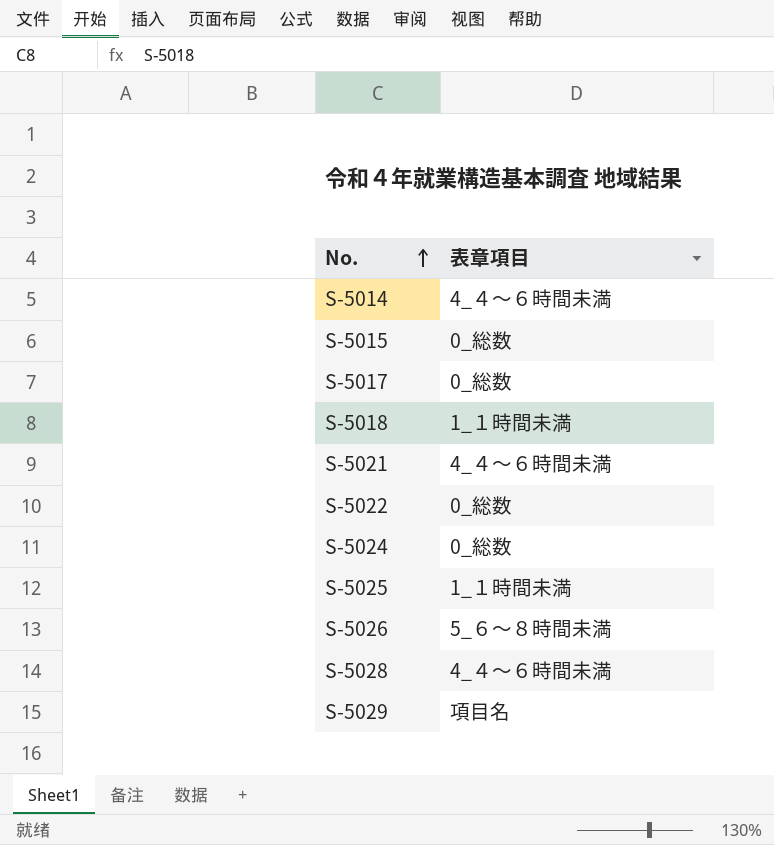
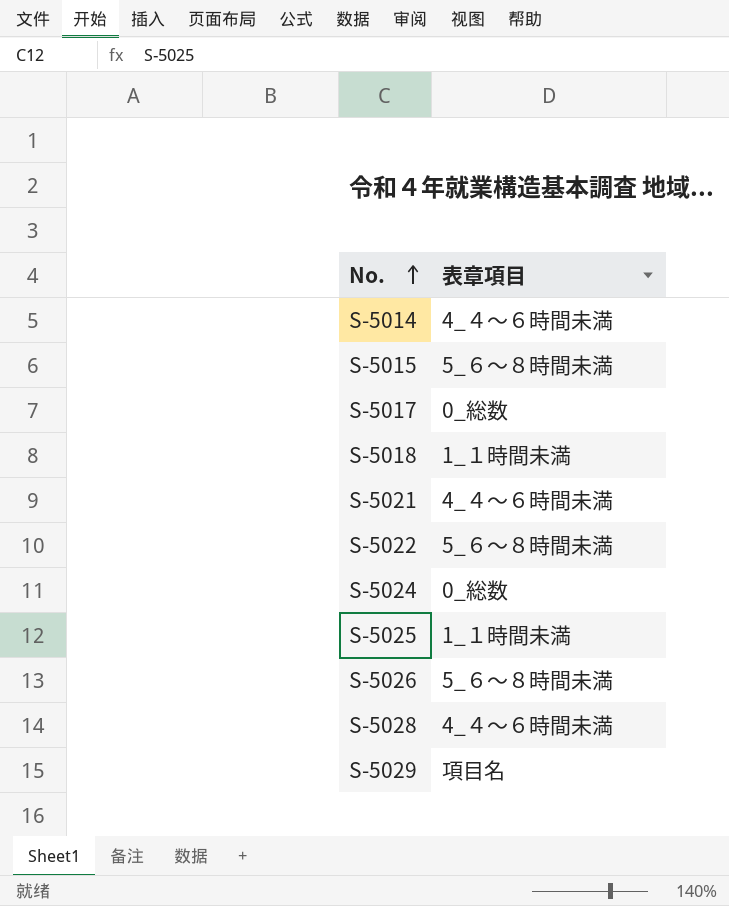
S-5015 | 表章項目: 0_総数 -> 5_６～８時間未満
S-5022 | 表章項目: 0_総数 -> 5_６～８時間未満

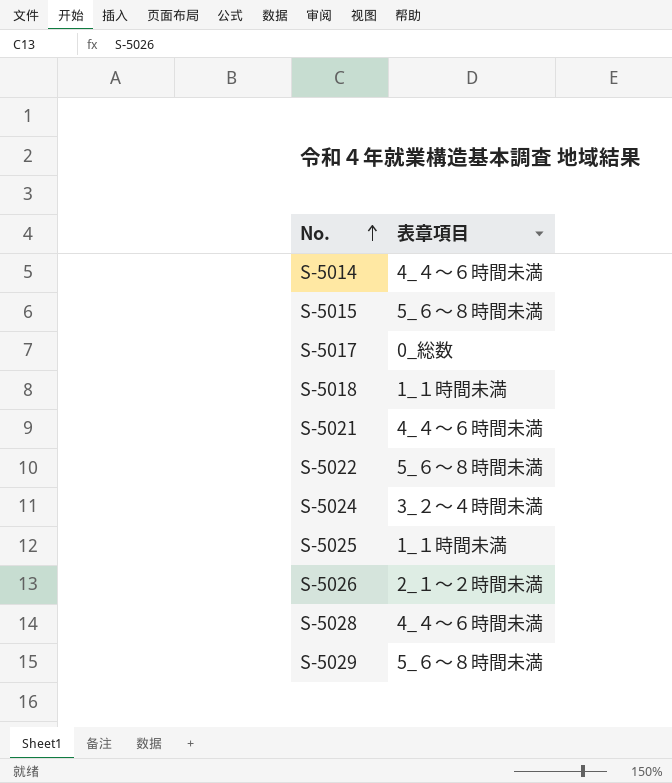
S-5024 | 表章項目: 0_総数 -> 3_２～４時間未満
S-5026 | 表章項目: 5_６～８時間未満 -> 2_１～２時間未満
S-5029 | 表章項目: 項目名 -> 5_６～８時間未満

